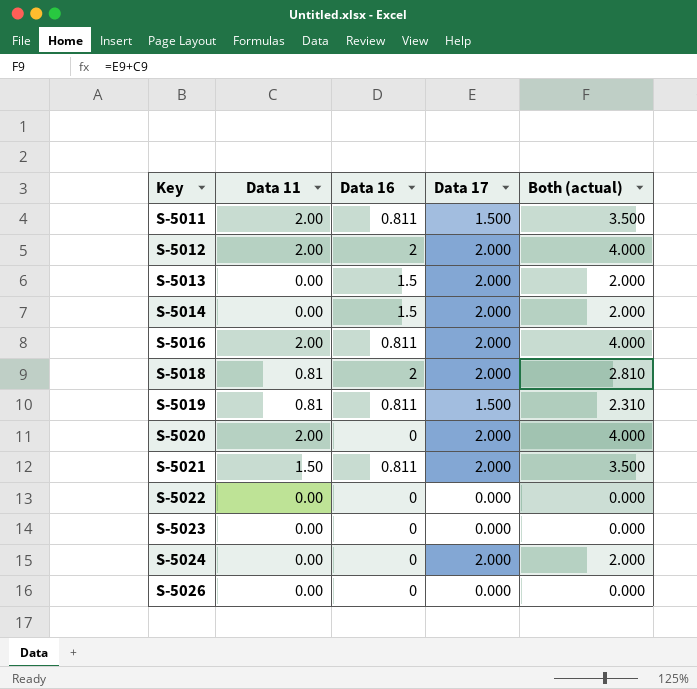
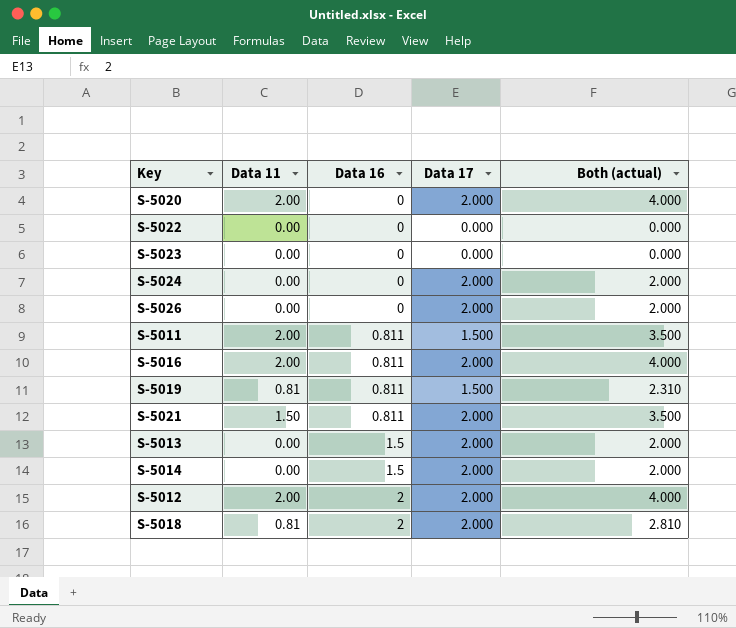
row order: Key ascending -> Data 16 ascending
S-5026 | Data 17: 0.000 -> 2.000
S-5026 | Both (actual): 0.000 -> 2.000

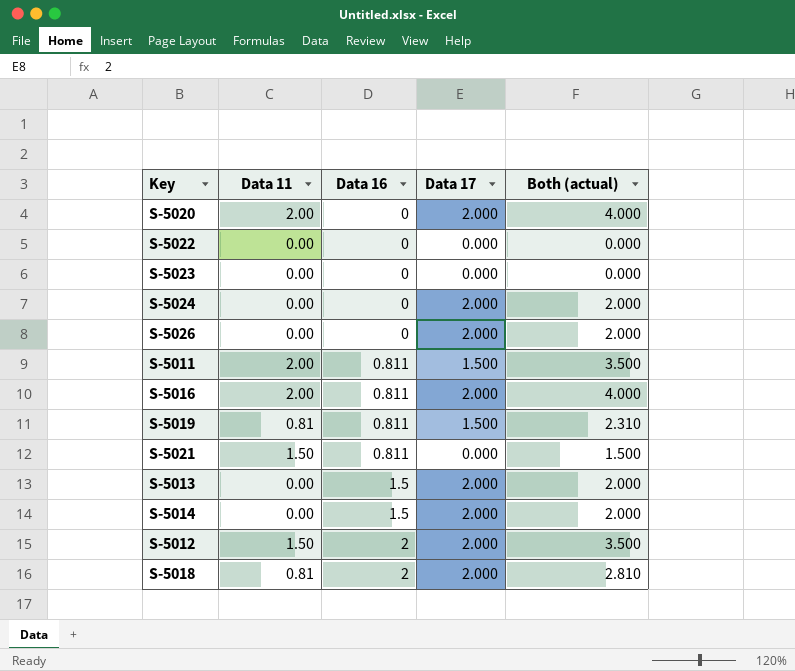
S-5021 | Data 17: 2.000 -> 0.000
S-5021 | Both (actual): 3.500 -> 1.500
S-5012 | Data 11: 2.00 -> 1.50
S-5012 | Both (actual): 4.000 -> 3.500

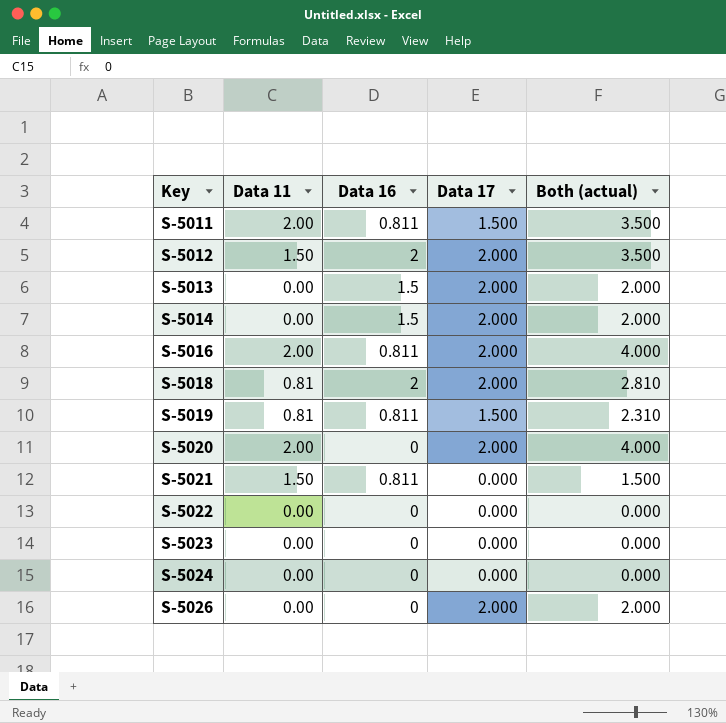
row order: Data 16 ascending -> Key ascending
S-5024 | Data 17: 2.000 -> 0.000
S-5024 | Both (actual): 2.000 -> 0.000

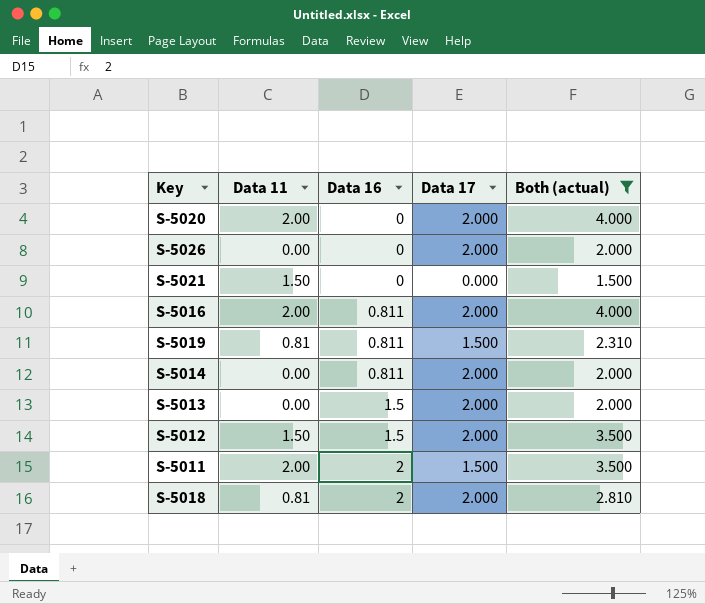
filter: none -> Both (actual) != 0.000
row order: Key ascending -> Data 16 ascending
S-5021 | Data 16: 0.811 -> 0
S-5014 | Data 16: 1.5 -> 0.811
S-5012 | Data 16: 2 -> 1.5
S-5011 | Data 16: 0.811 -> 2

